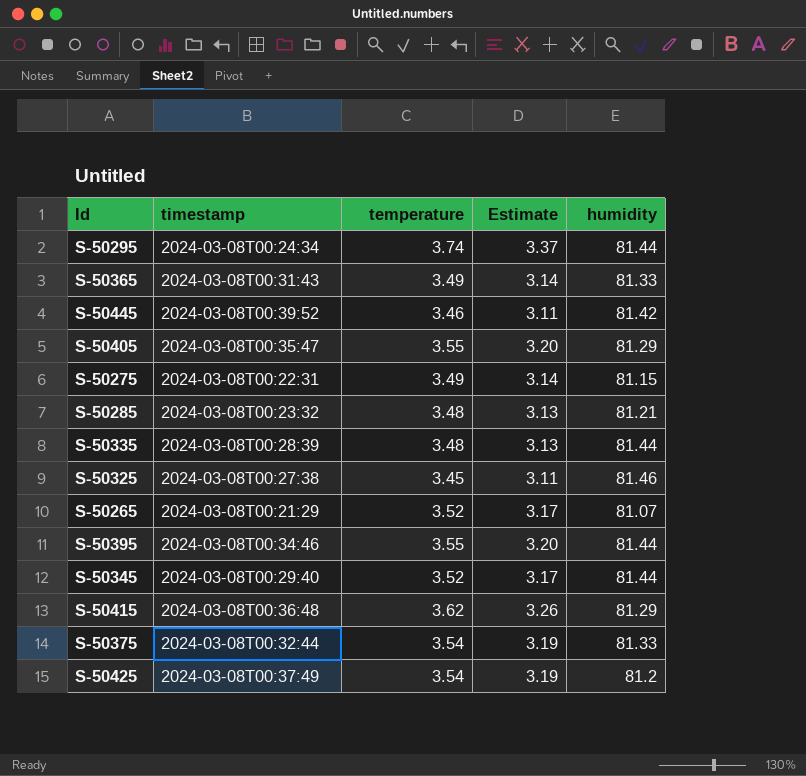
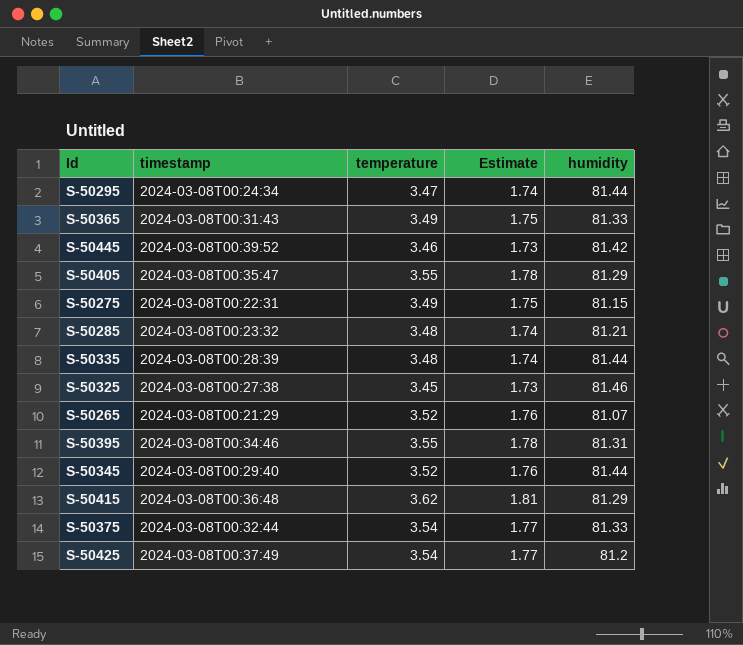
column Estimate | formula: [temperature] * 0.9 -> [temperature] * 0.5
S-50295 | temperature: 3.74 -> 3.47
S-50395 | humidity: 81.44 -> 81.31

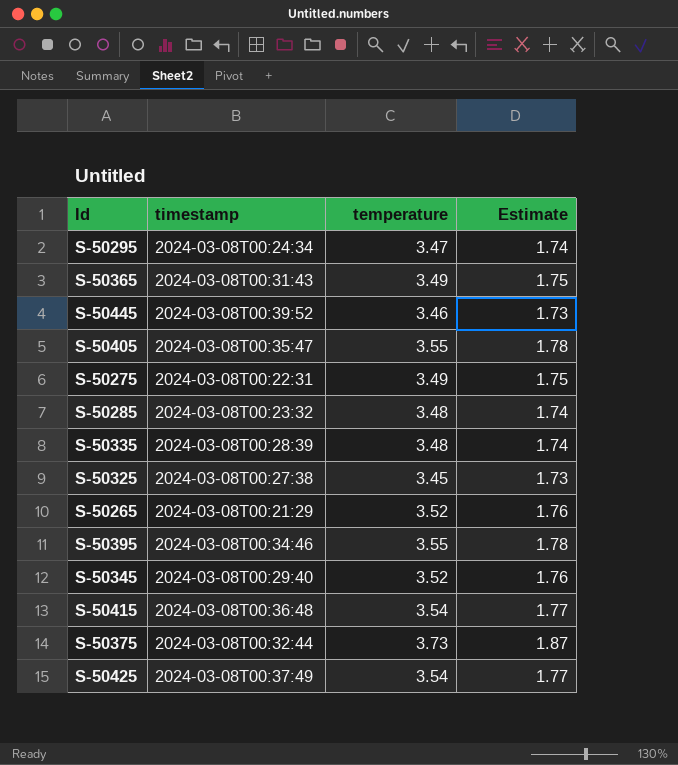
column humidity | position: 5 -> none
S-50415 | temperature: 3.62 -> 3.54
S-50415 | Estimate: 1.81 -> 1.77
S-50375 | temperature: 3.54 -> 3.73
S-50375 | Estimate: 1.77 -> 1.87

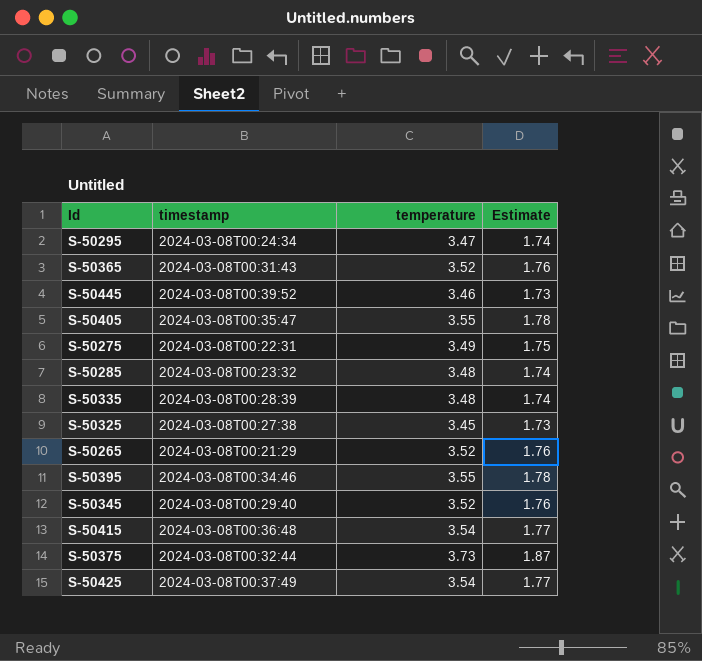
S-50365 | temperature: 3.49 -> 3.52
S-50365 | Estimate: 1.75 -> 1.76

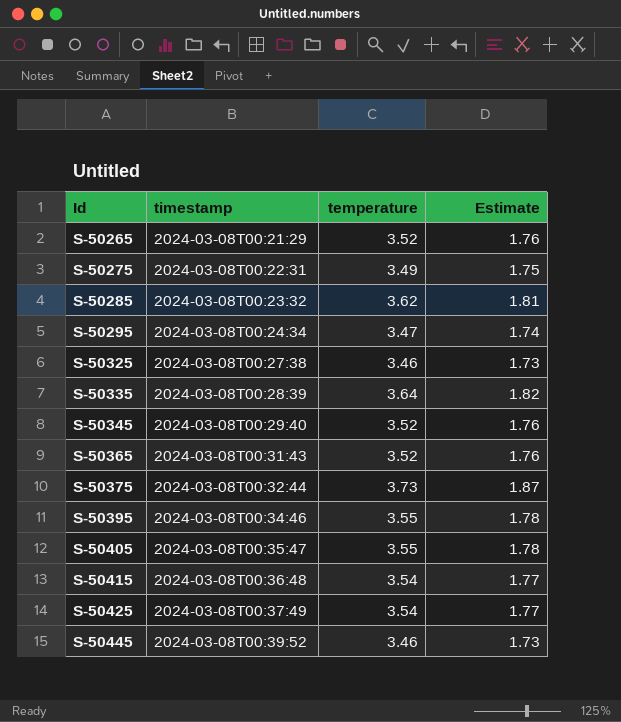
row order: none -> Id ascending
S-50285 | temperature: 3.48 -> 3.62
S-50285 | Estimate: 1.74 -> 1.81
S-50325 | temperature: 3.45 -> 3.46
S-50335 | temperature: 3.48 -> 3.64
S-50335 | Estimate: 1.74 -> 1.82

